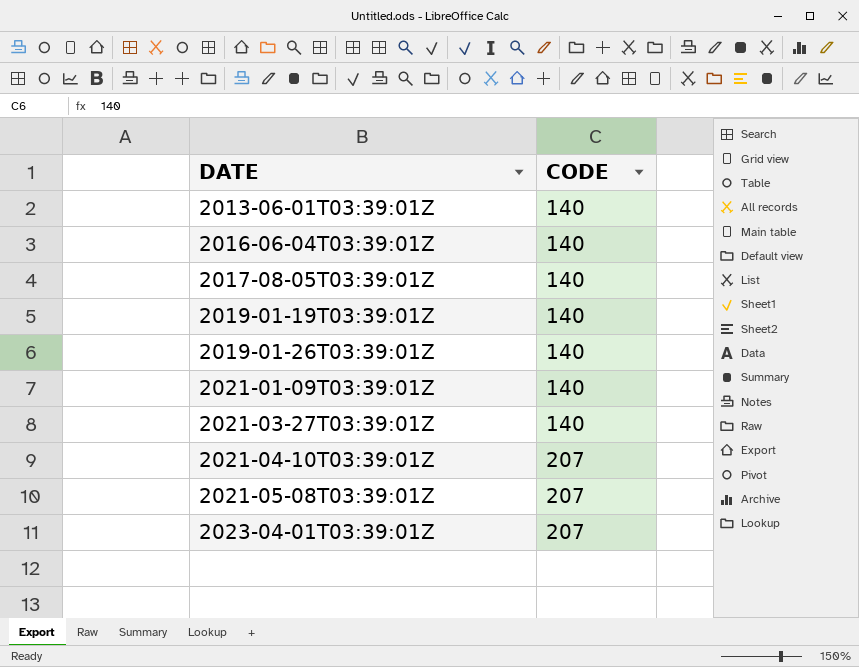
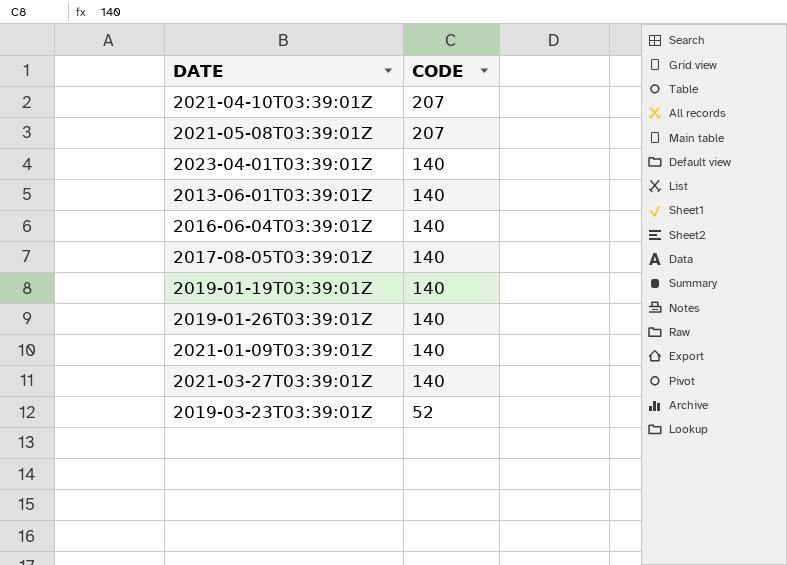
row order: DATE ascending -> CODE descending
2023-04-01T03:39:01Z | CODE: 207 -> 140
row 2019-03-23T03:39:01Z: none -> 52

